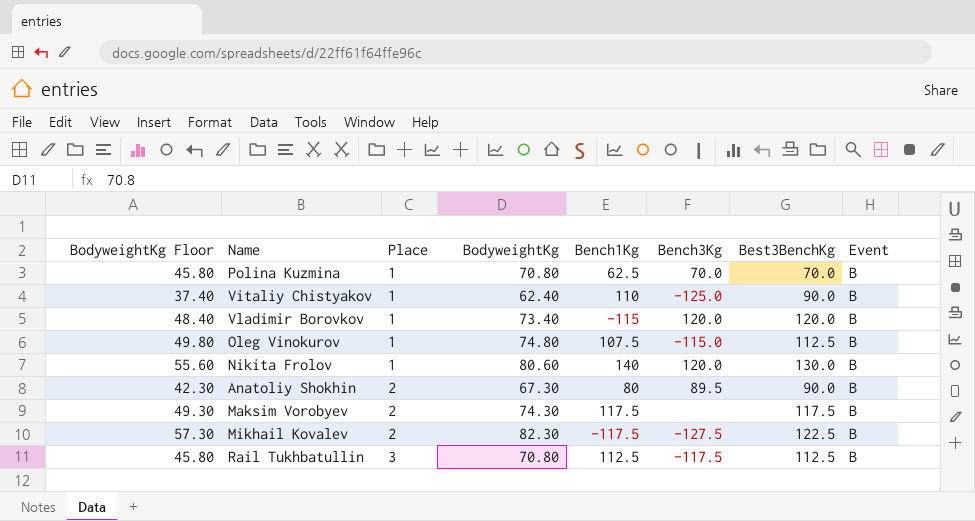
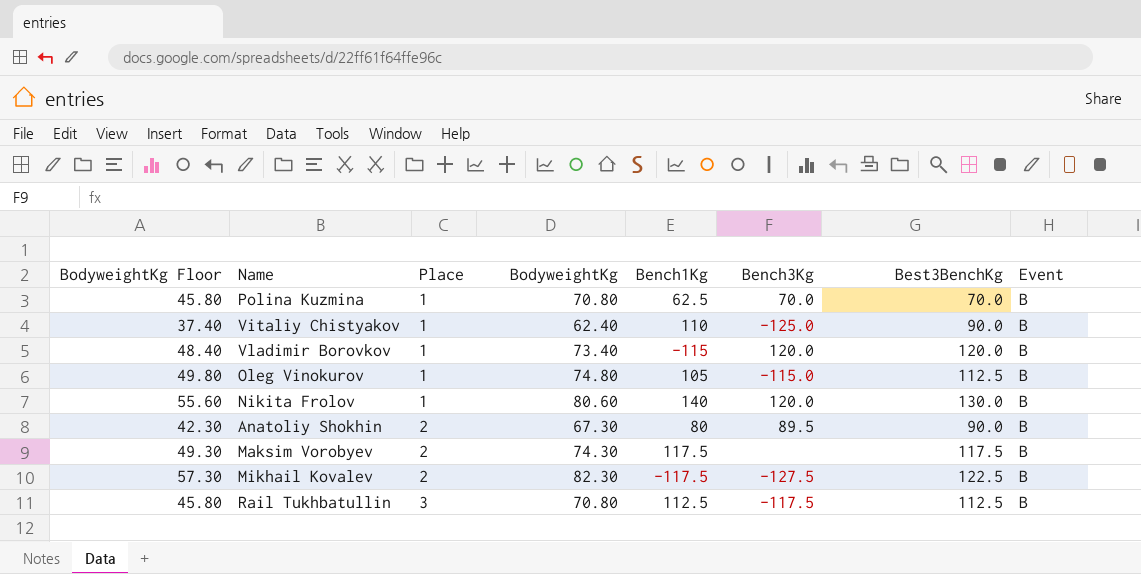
Oleg Vinokurov | Bench1Kg: 107.5 -> 105

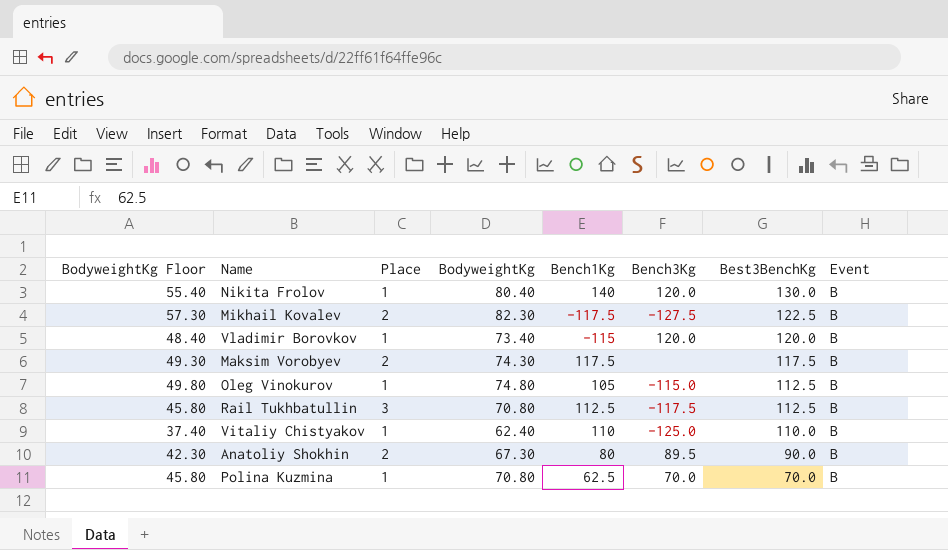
row order: Place ascending -> Best3BenchKg descending
Nikita Frolov | BodyweightKg Floor: 55.60 -> 55.40
Nikita Frolov | BodyweightKg: 80.60 -> 80.40
Vitaliy Chistyakov | Best3BenchKg: 90.0 -> 110.0

